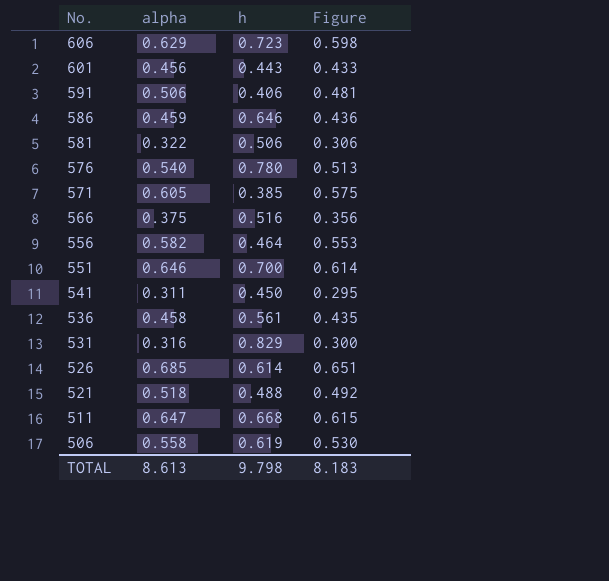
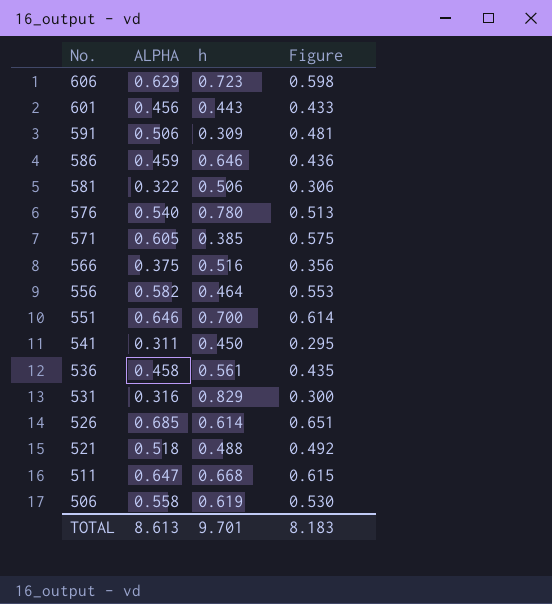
column name: alpha -> ALPHA
591 | h: 0.406 -> 0.309
TOTAL | h: 9.798 -> 9.701

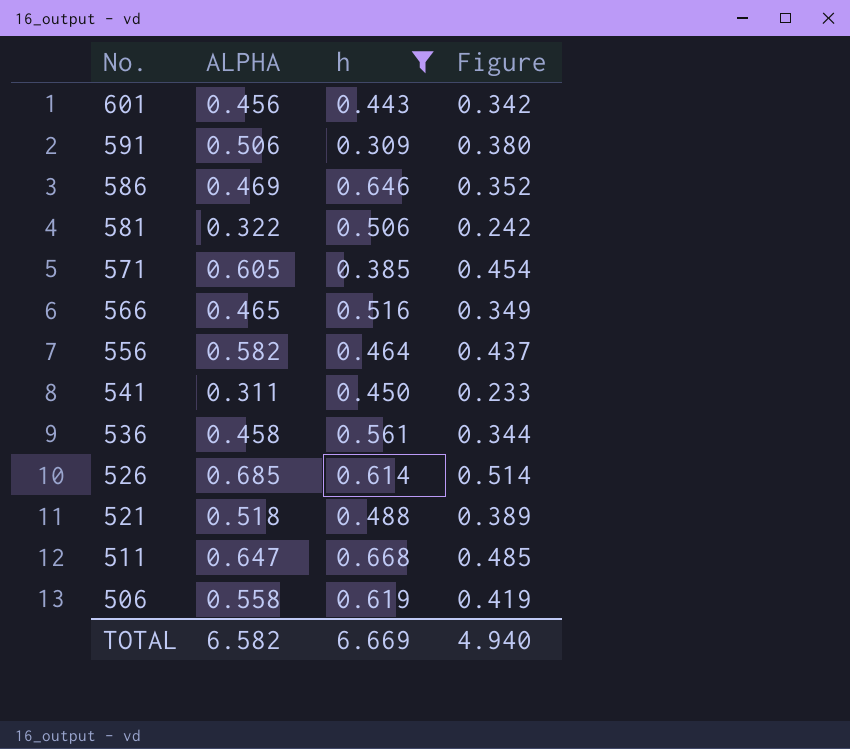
filter: none -> h <= 0.668
column Figure | formula: [ALPHA] * 0.95 -> [ALPHA] * 0.75
586 | ALPHA: 0.459 -> 0.469
566 | ALPHA: 0.375 -> 0.465
TOTAL | ALPHA: 8.613 -> 6.582
TOTAL | h: 9.701 -> 6.669
TOTAL | Figure: 8.183 -> 4.940

